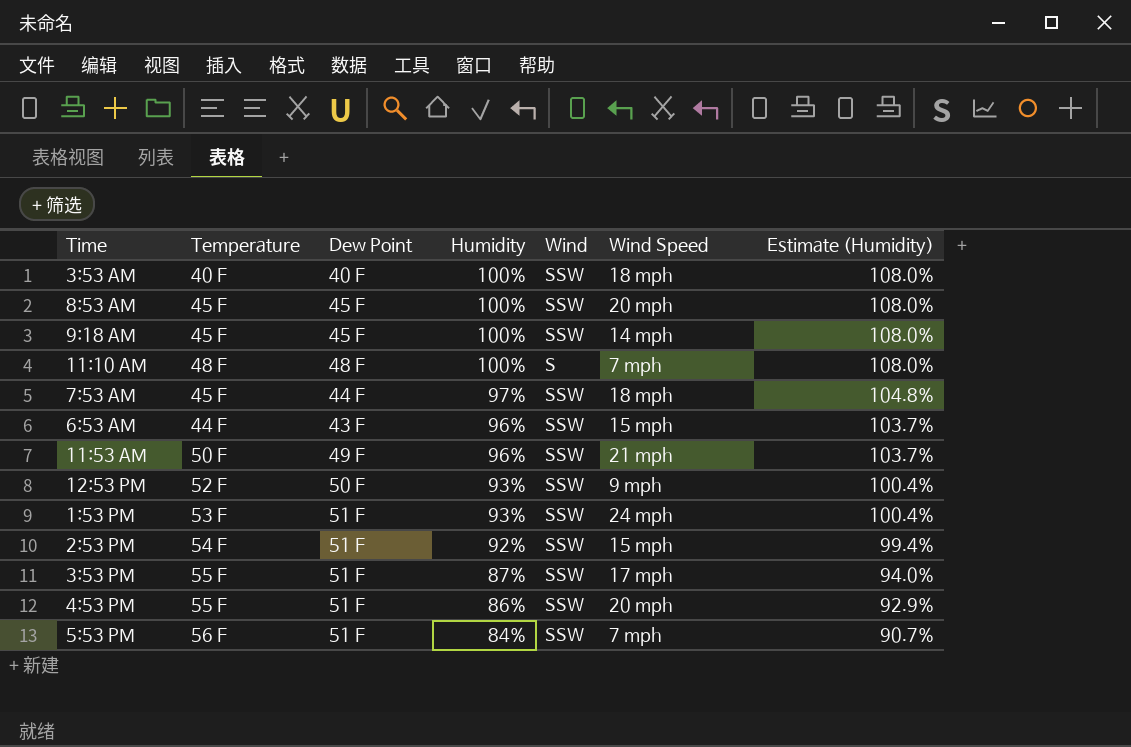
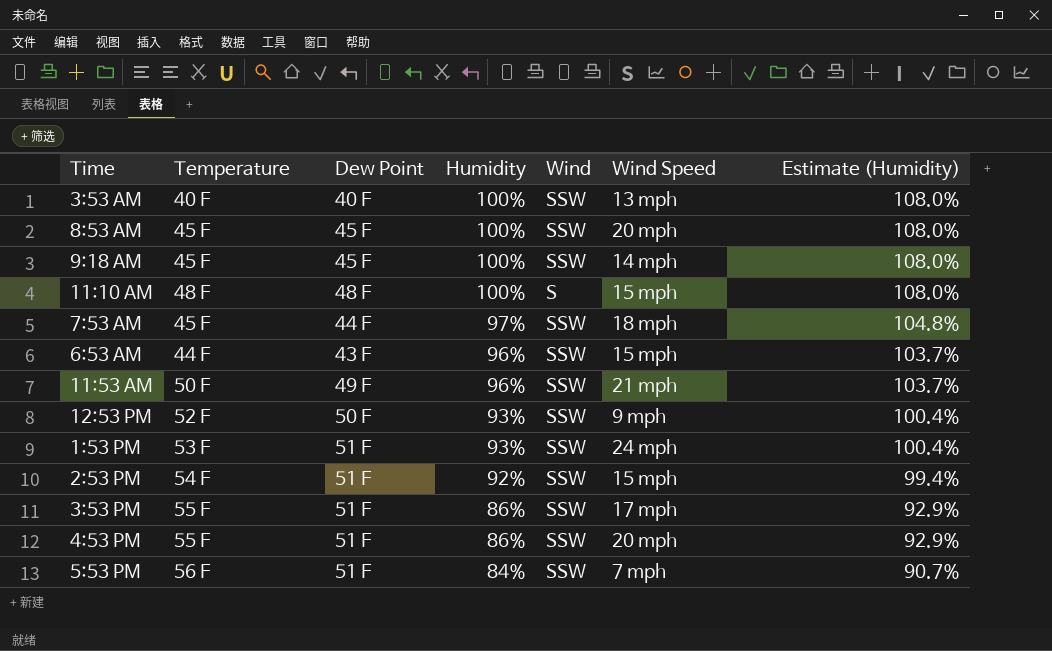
3:53 AM | Wind Speed: 18 mph -> 13 mph
11:10 AM | Wind Speed: 7 mph -> 15 mph
3:53 PM | Humidity: 87% -> 86%
3:53 PM | Estimate (Humidity): 94.0% -> 92.9%

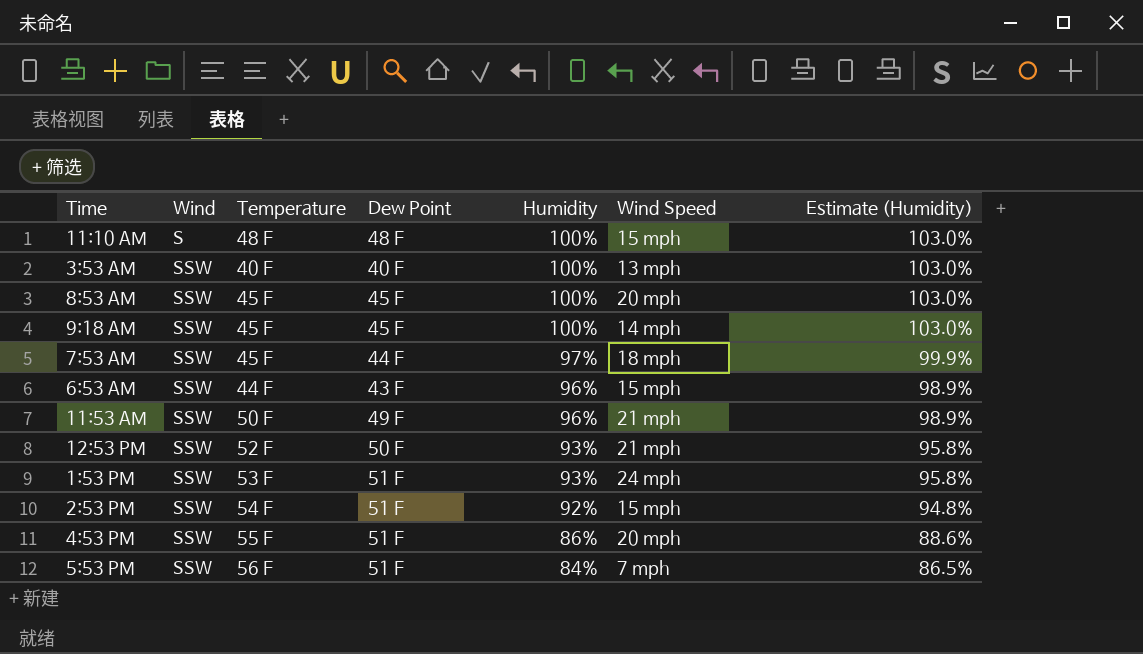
row order: Humidity descending -> Wind ascending
column Wind | position: 5 -> 2
column Estimate (Humidity) | formula: [Humidity] * 1.08 -> [Humidity] * 1.03
row 3:53 PM: 55 F | 51 F | 86% | SSW | 17 mph | 92.9% -> none
12:53 PM | Wind Speed: 9 mph -> 21 mph

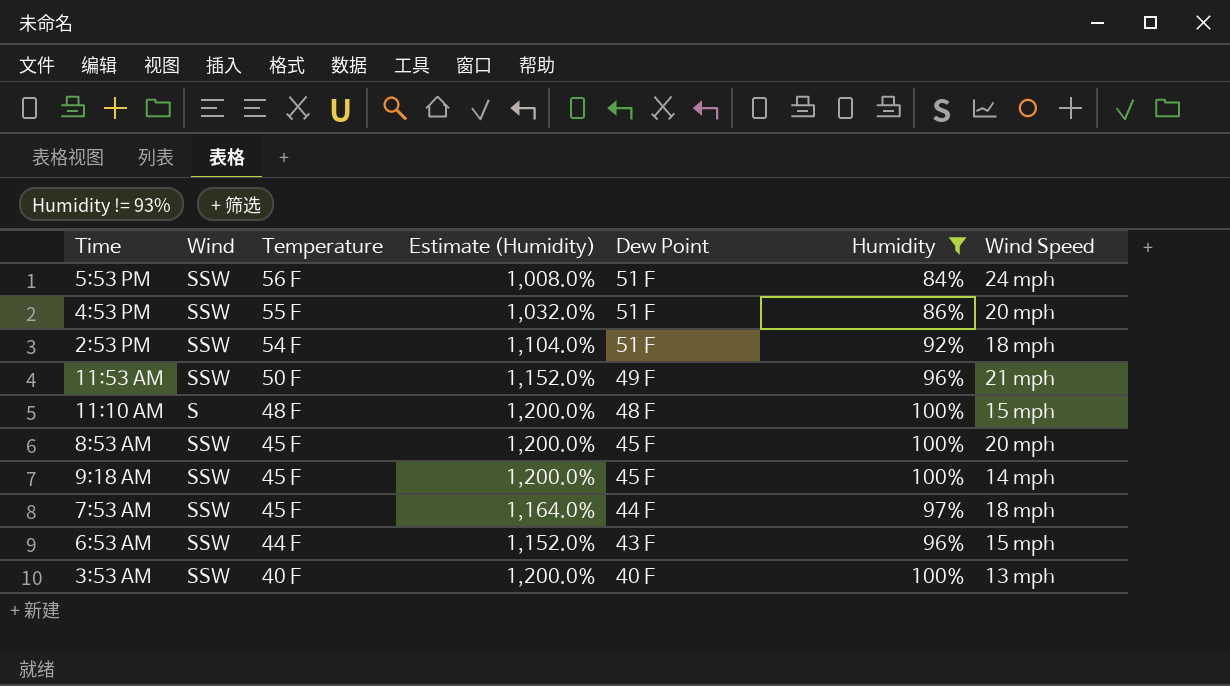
filter: none -> Humidity != 93%
row order: Wind ascending -> Temperature descending
column Estimate (Humidity) | formula: [Humidity] * 1.03 -> [Humidity] * 12
column Estimate (Humidity) | position: 7 -> 4
5:53 PM | Wind Speed: 7 mph -> 24 mph
2:53 PM | Wind Speed: 15 mph -> 18 mph

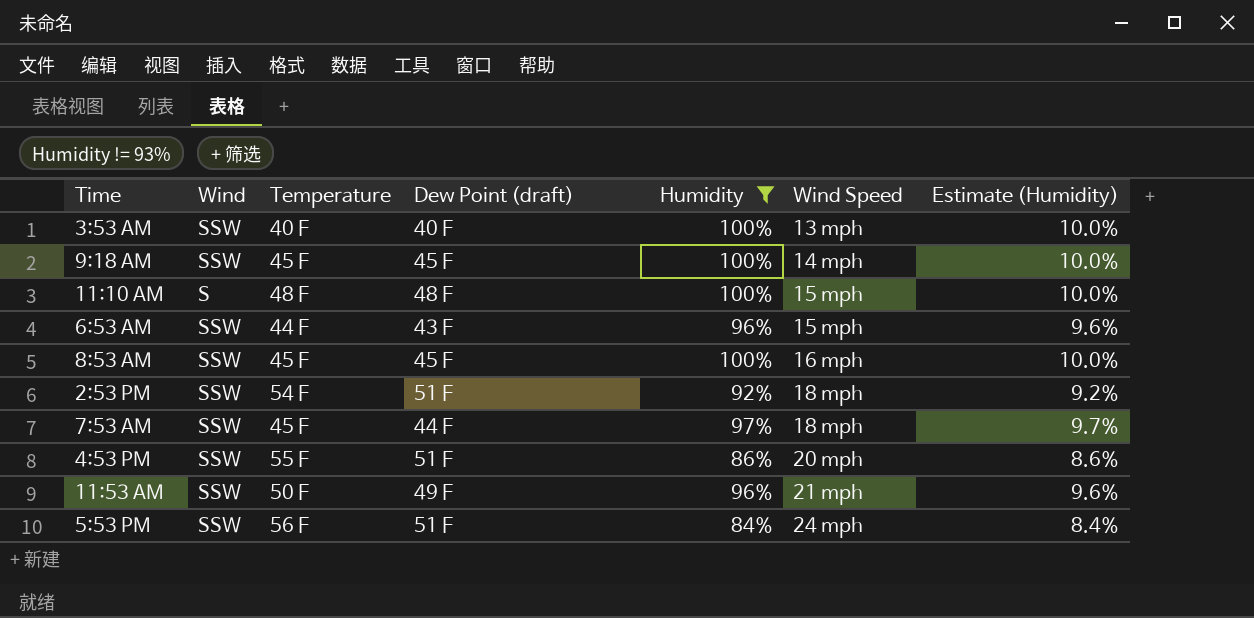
row order: Temperature descending -> Wind Speed ascending
column name: Dew Point -> Dew Point (draft)
column Estimate (Humidity) | formula: [Humidity] * 12 -> [Humidity] * 0.1
column Estimate (Humidity) | position: 4 -> 7
8:53 AM | Wind Speed: 20 mph -> 16 mph

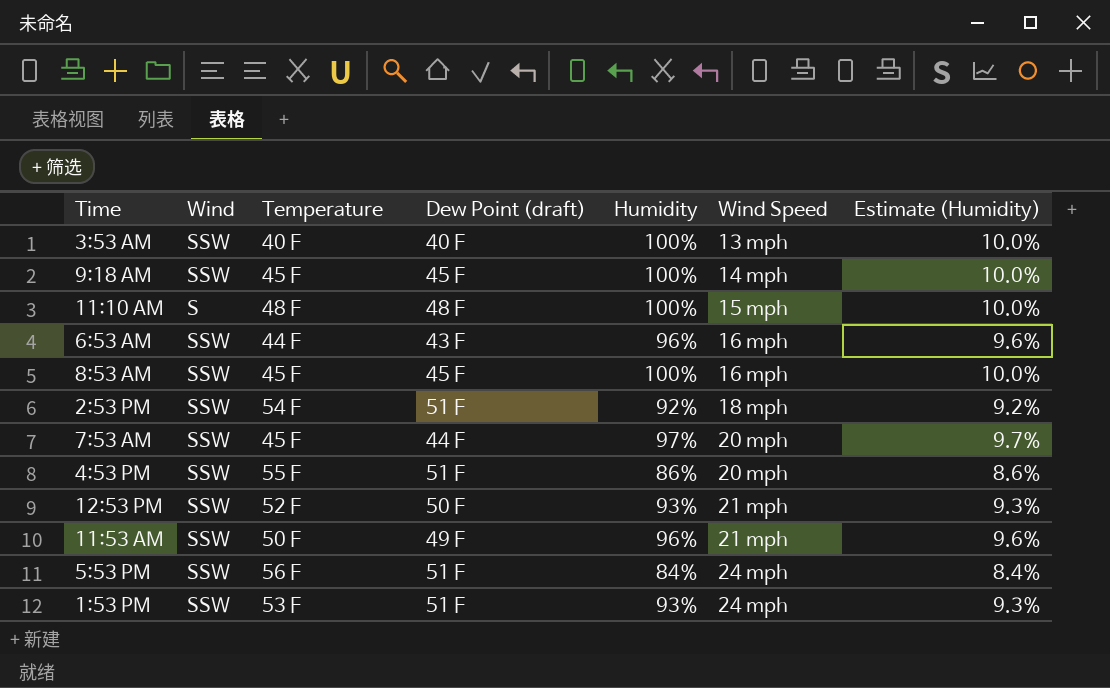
filter: Humidity != 93% -> none
6:53 AM | Wind Speed: 15 mph -> 16 mph
7:53 AM | Wind Speed: 18 mph -> 20 mph

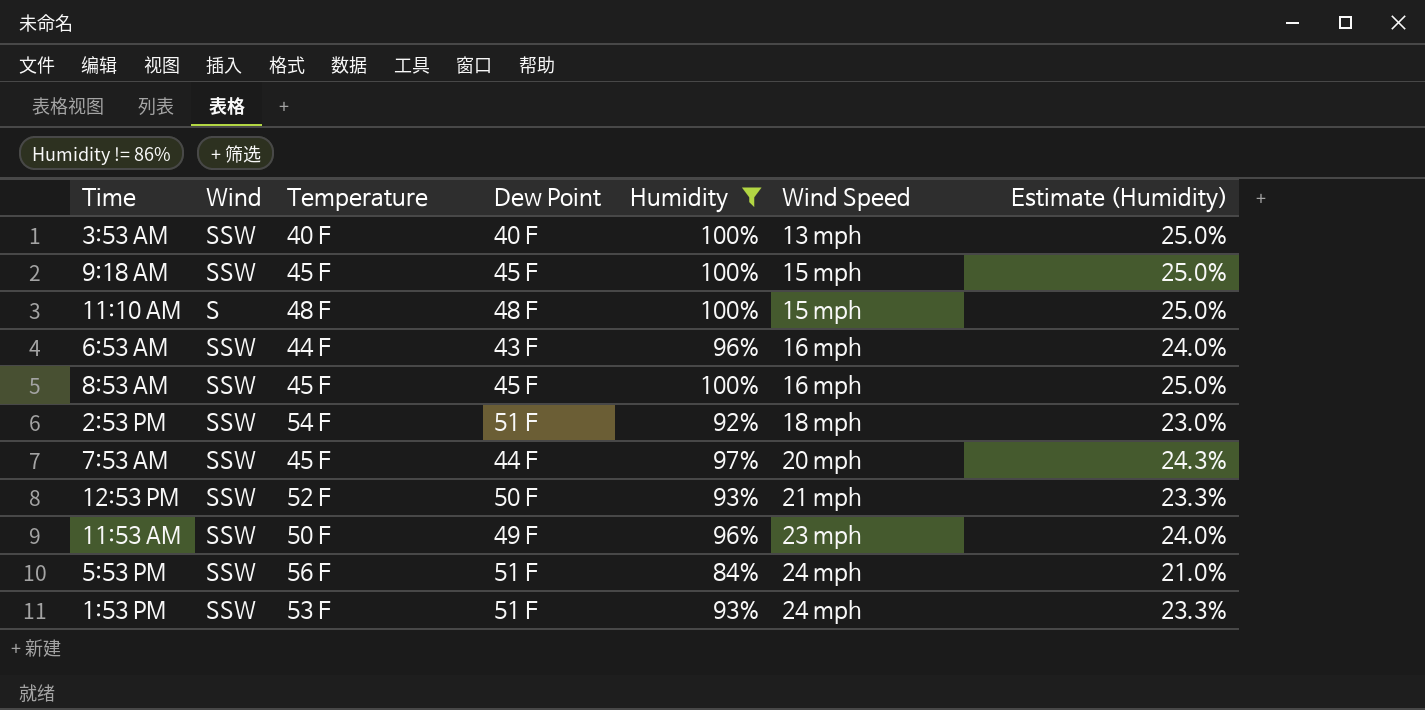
filter: none -> Humidity != 86%
column name: Dew Point (draft) -> Dew Point
column Estimate (Humidity) | formula: [Humidity] * 0.1 -> [Humidity] * 0.25
9:18 AM | Wind Speed: 14 mph -> 15 mph
11:53 AM | Wind Speed: 21 mph -> 23 mph

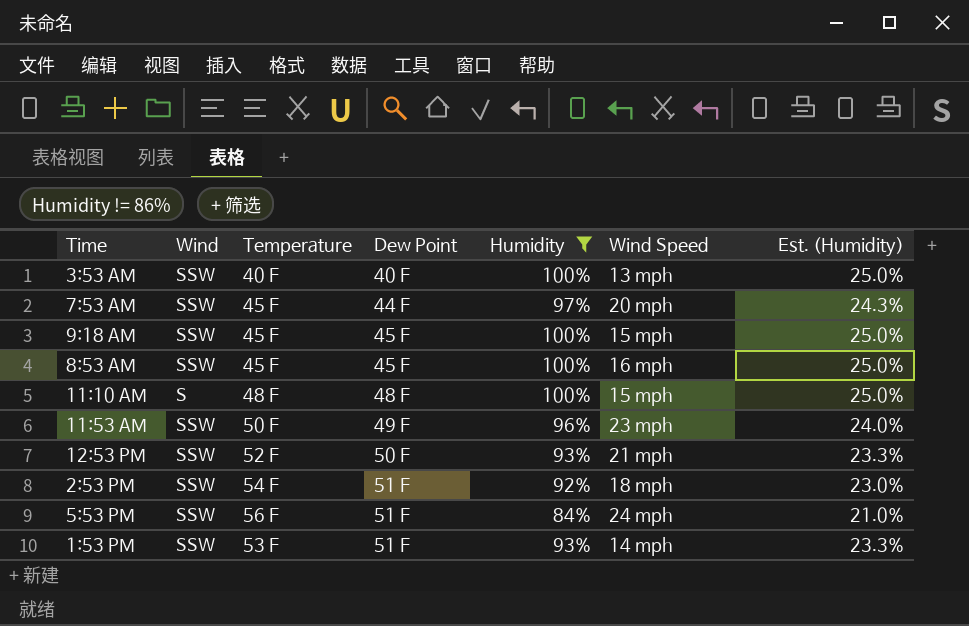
row order: Wind Speed ascending -> Dew Point ascending
column name: Estimate (Humidity) -> Est. (Humidity)
row 6:53 AM: SSW | 44 F | 43 F | 96% | 16 mph | 24.0% -> none
1:53 PM | Wind Speed: 24 mph -> 14 mph

